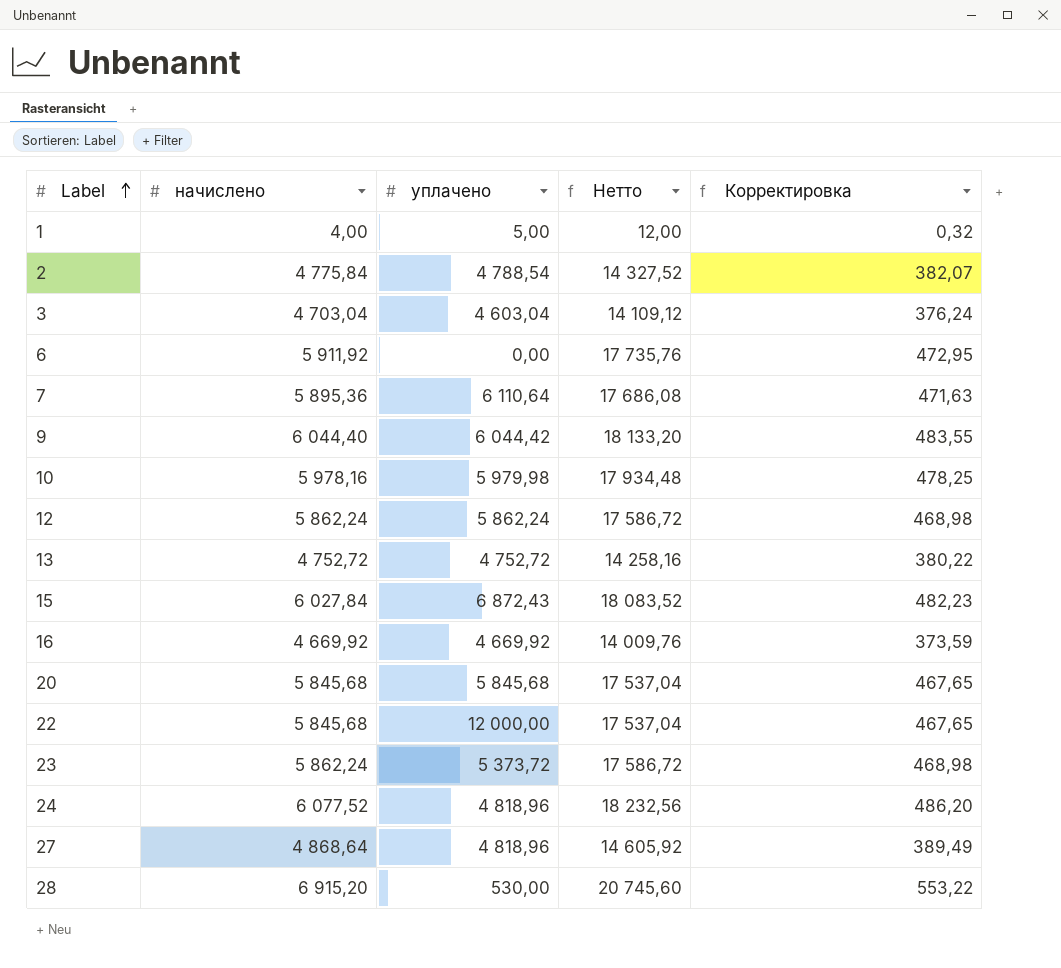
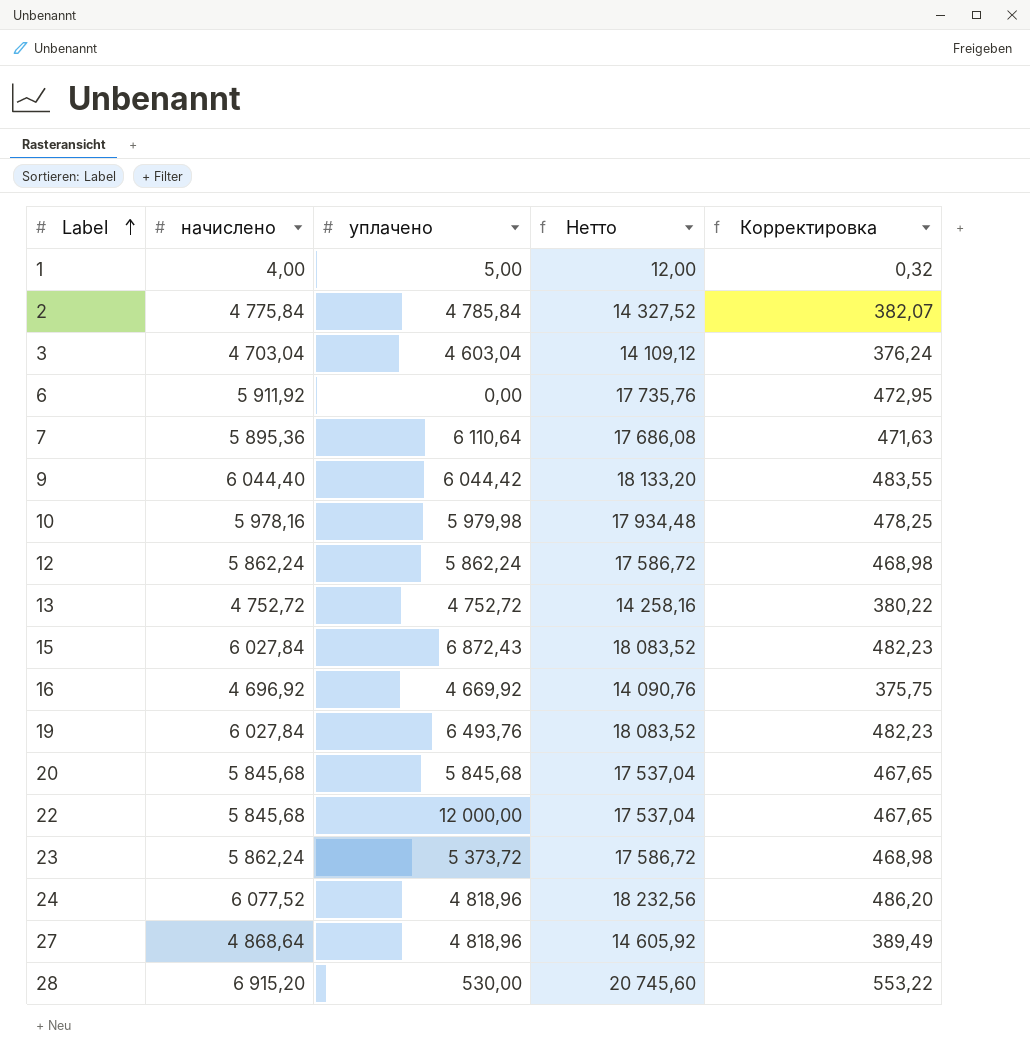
2 | уплачено: 4 788,54 -> 4 785,84
16 | начислено: 4 669,92 -> 4 696,92
16 | Нетто: 14 009,76 -> 14 090,76
16 | Корректировка: 373,59 -> 375,75
row 19: none -> 6 027,84 | 6 493,76 | 18 083,52 | 482,23

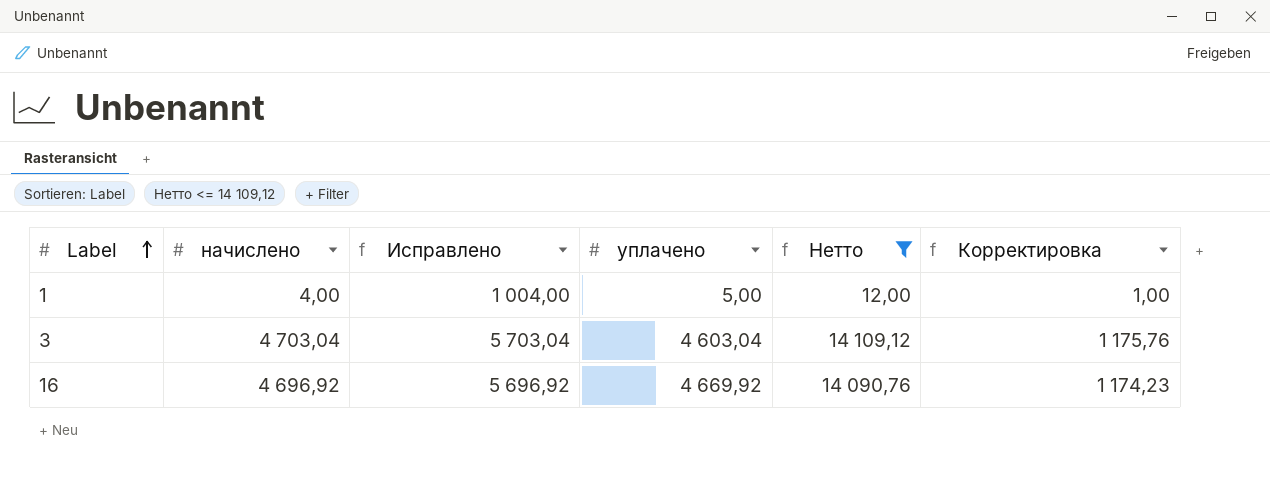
filter: none -> Нетто <= 14 109,12
column Исправлено | formula: none -> [начислено] + 1000
column Корректировка | formula: [начислено] * 0,08 -> [начислено] * 0,25

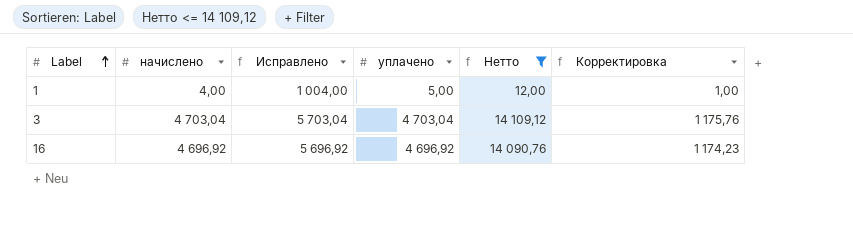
3 | уплачено: 4 603,04 -> 4 703,04
16 | уплачено: 4 669,92 -> 4 696,92

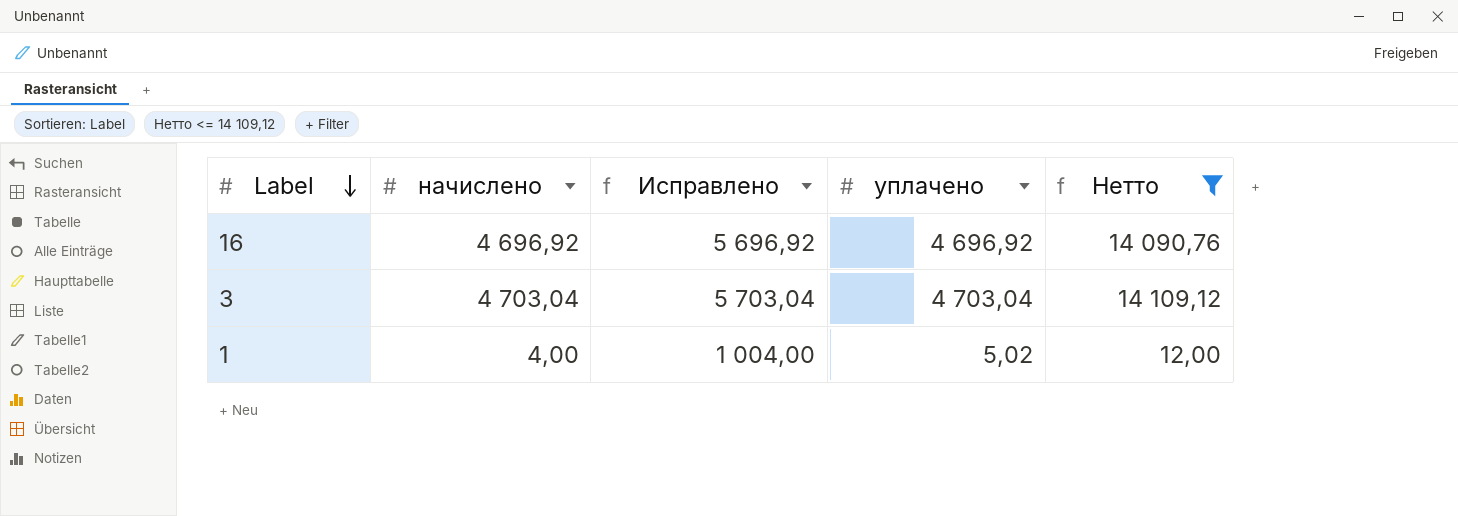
row order: Label ascending -> Label descending
column Корректировка | formula: [начислено] * 0,25 -> none
1 | уплачено: 5,00 -> 5,02

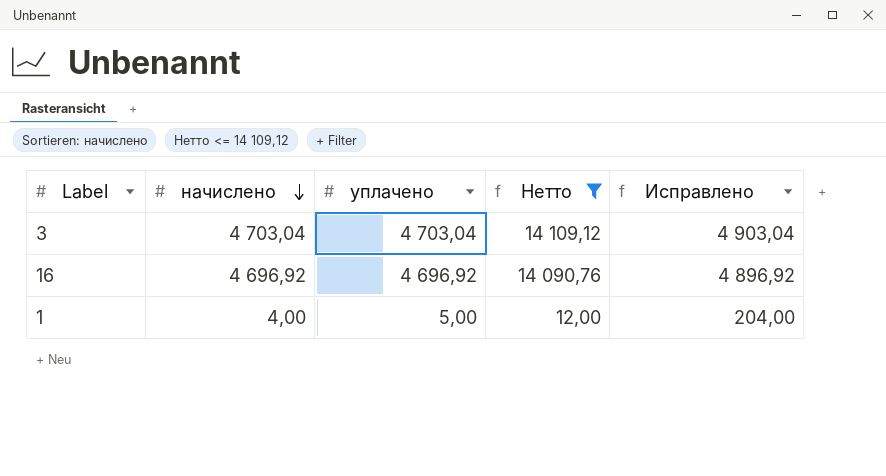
row order: Label descending -> начислено descending
column Исправлено | formula: [начислено] + 1000 -> [начислено] + 200
column Исправлено | position: 3 -> 5
1 | уплачено: 5,02 -> 5,00

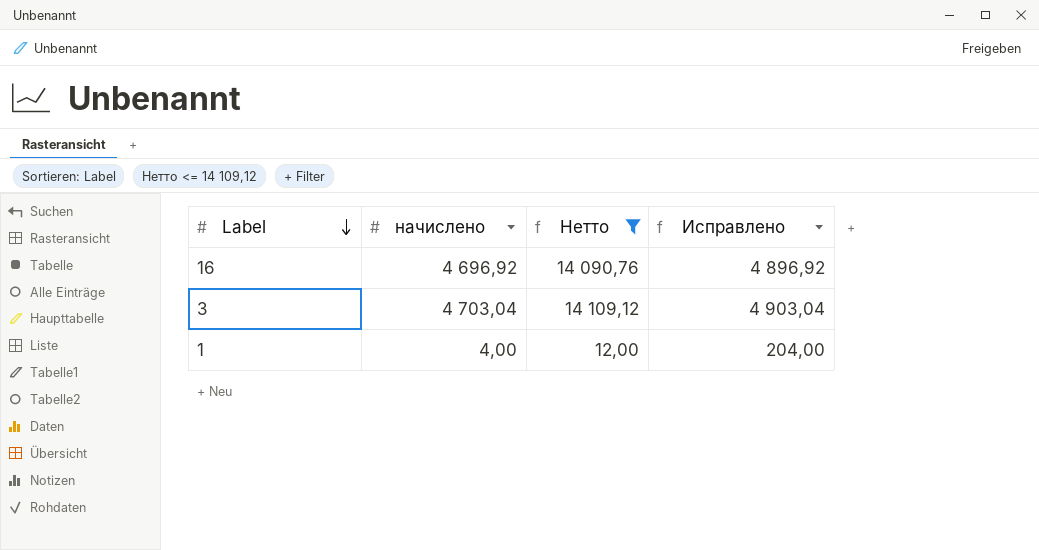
row order: начислено descending -> Label descending
column уплачено | position: 3 -> none

